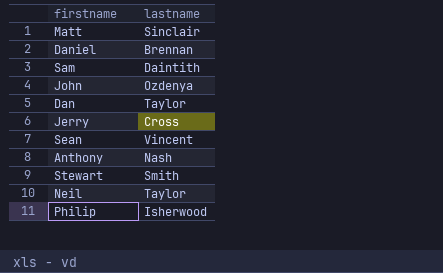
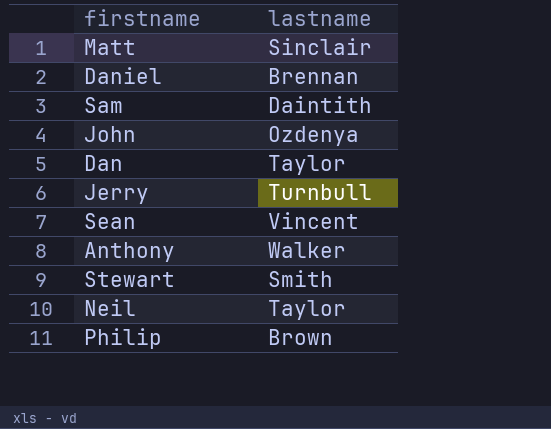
Jerry | lastname: Cross -> Turnbull
Anthony | lastname: Nash -> Walker
Philip | lastname: Isherwood -> Brown

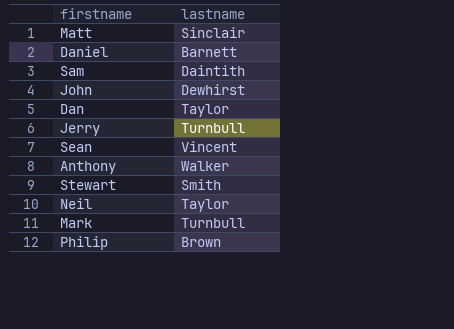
Daniel | lastname: Brennan -> Barnett
John | lastname: Ozdenya -> Dewhirst
row Mark: none -> Turnbull

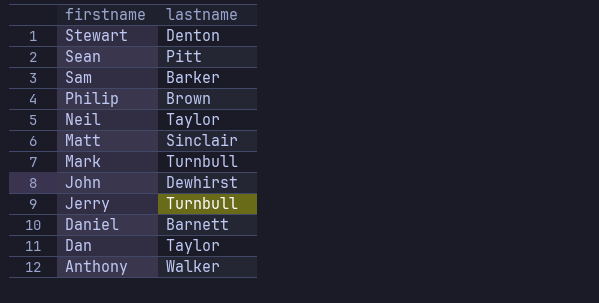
row order: none -> firstname descending
Stewart | lastname: Smith -> Denton
Sean | lastname: Vincent -> Pitt
Sam | lastname: Daintith -> Barker

